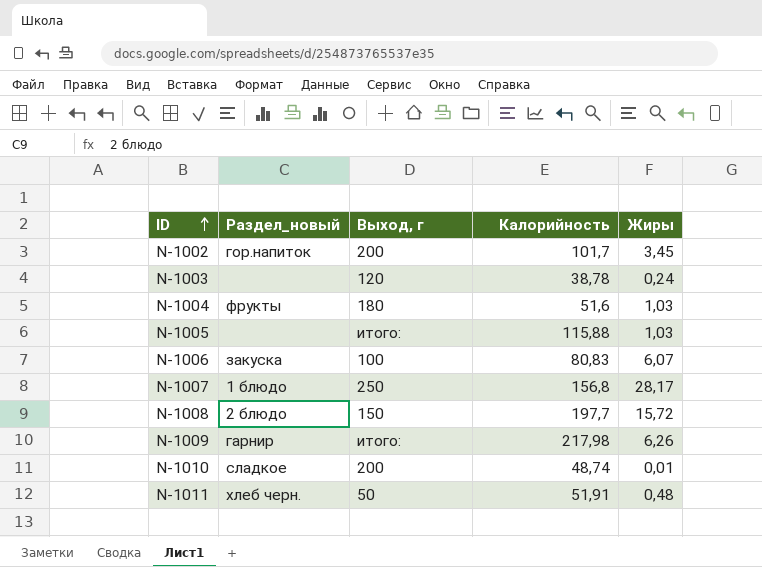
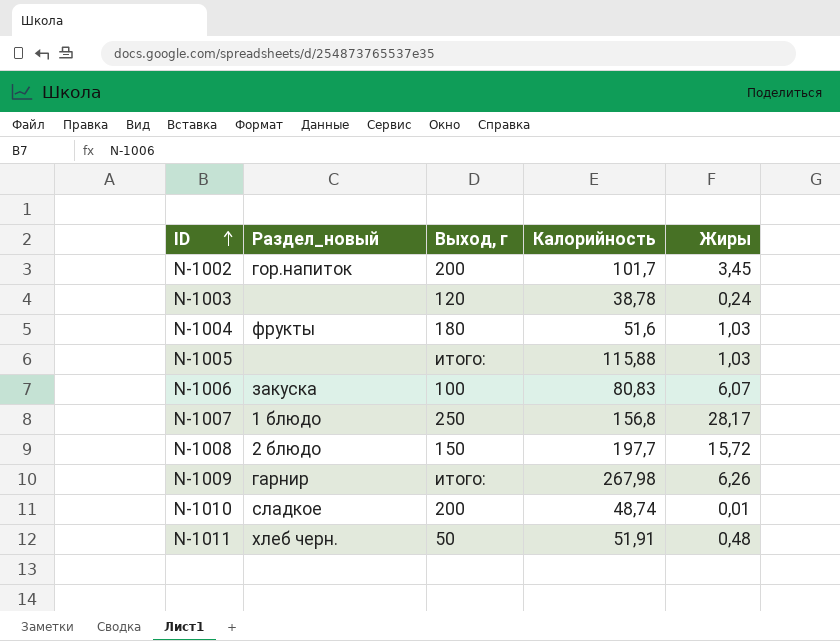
N-1009 | Калорийность: 217,98 -> 267,98

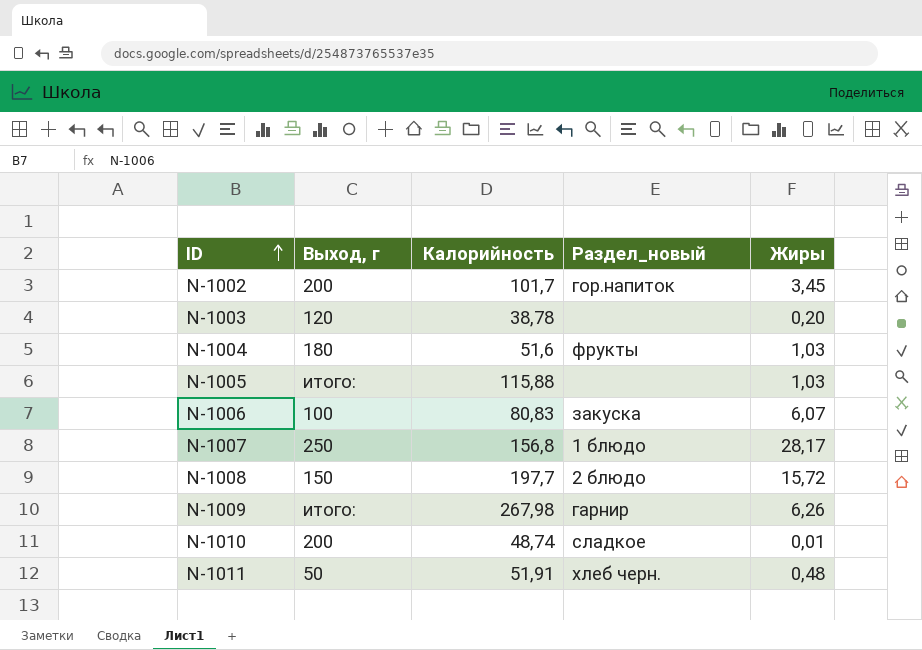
column Раздел_новый | position: 2 -> 4
N-1003 | Жиры: 0,24 -> 0,20

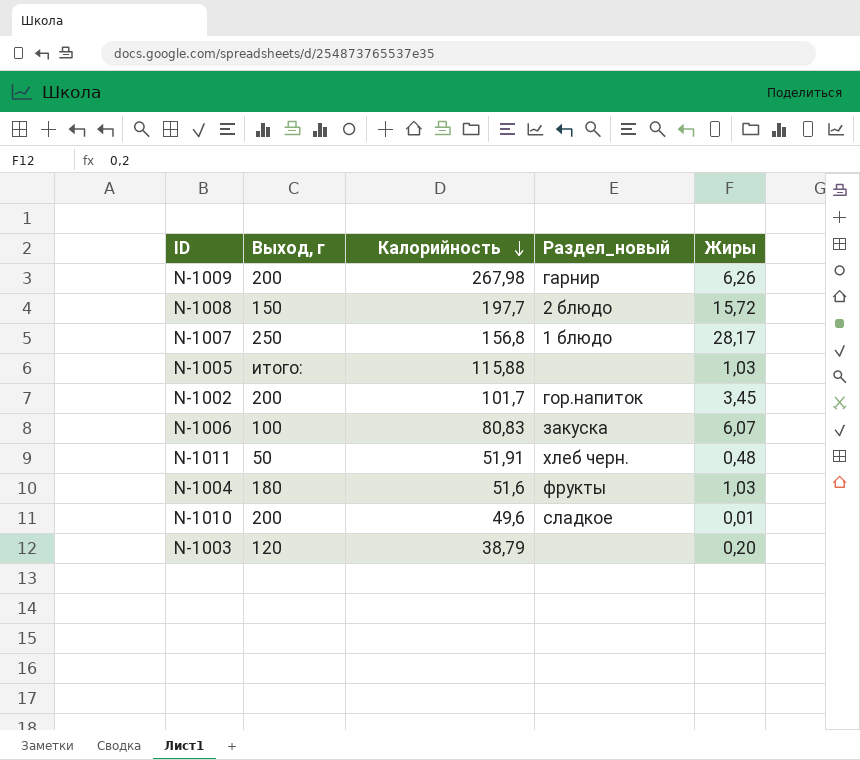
row order: ID ascending -> Калорийность descending
N-1009 | Выход, г: итого: -> 200
N-1010 | Калорийность: 48,74 -> 49,6
N-1003 | Калорийность: 38,78 -> 38,79

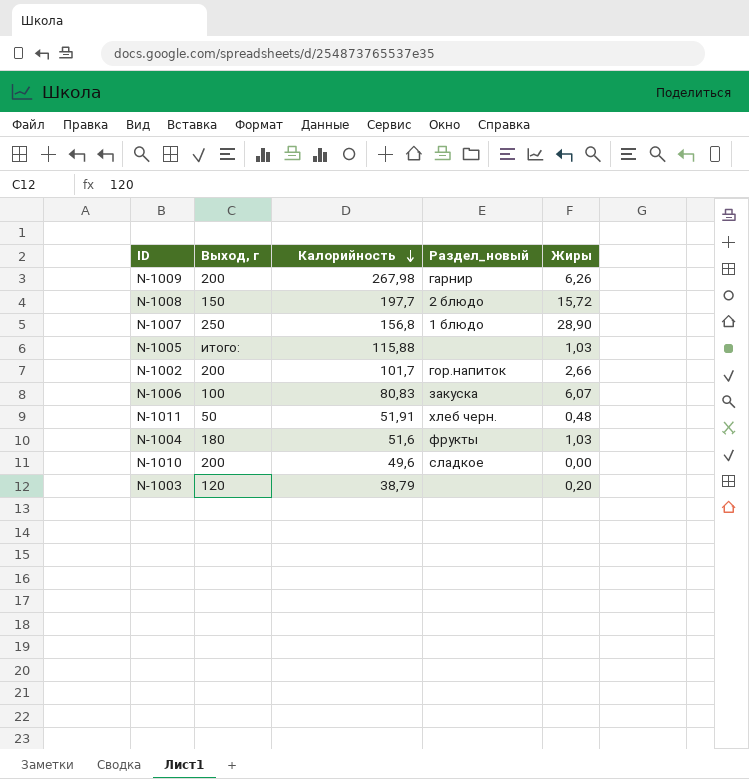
N-1007 | Жиры: 28,17 -> 28,90
N-1002 | Жиры: 3,45 -> 2,66
N-1010 | Жиры: 0,01 -> 0,00

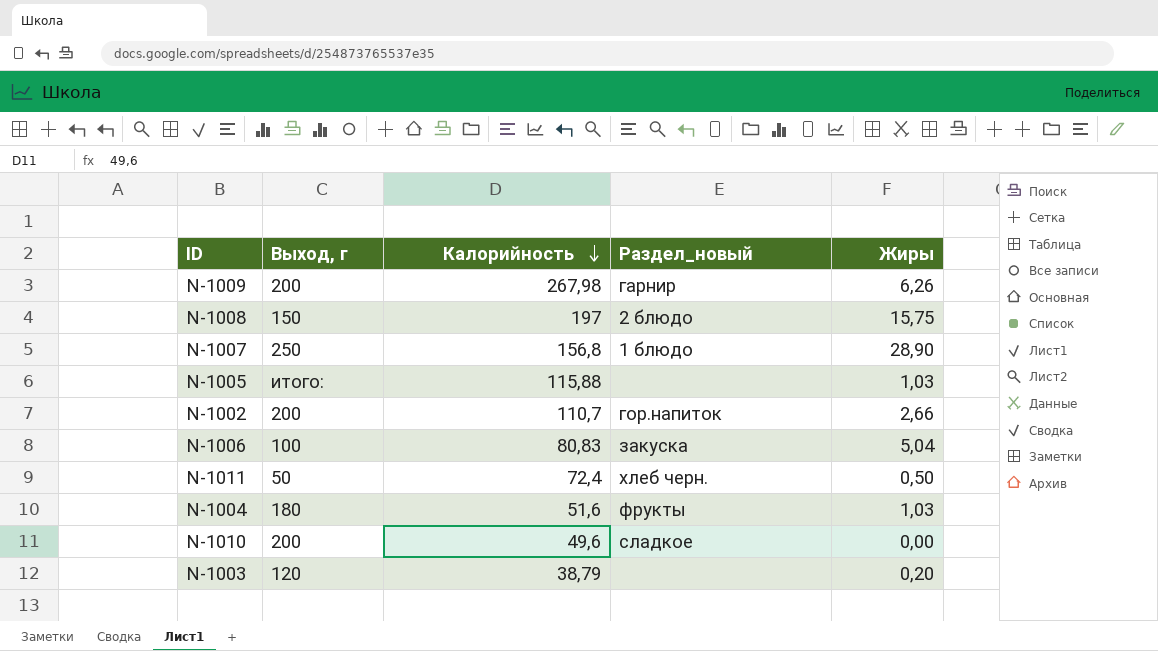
N-1008 | Калорийность: 197,7 -> 197
N-1008 | Жиры: 15,72 -> 15,75
N-1002 | Калорийность: 101,7 -> 110,7
N-1006 | Жиры: 6,07 -> 5,04
N-1011 | Калорийность: 51,91 -> 72,4
N-1011 | Жиры: 0,48 -> 0,50

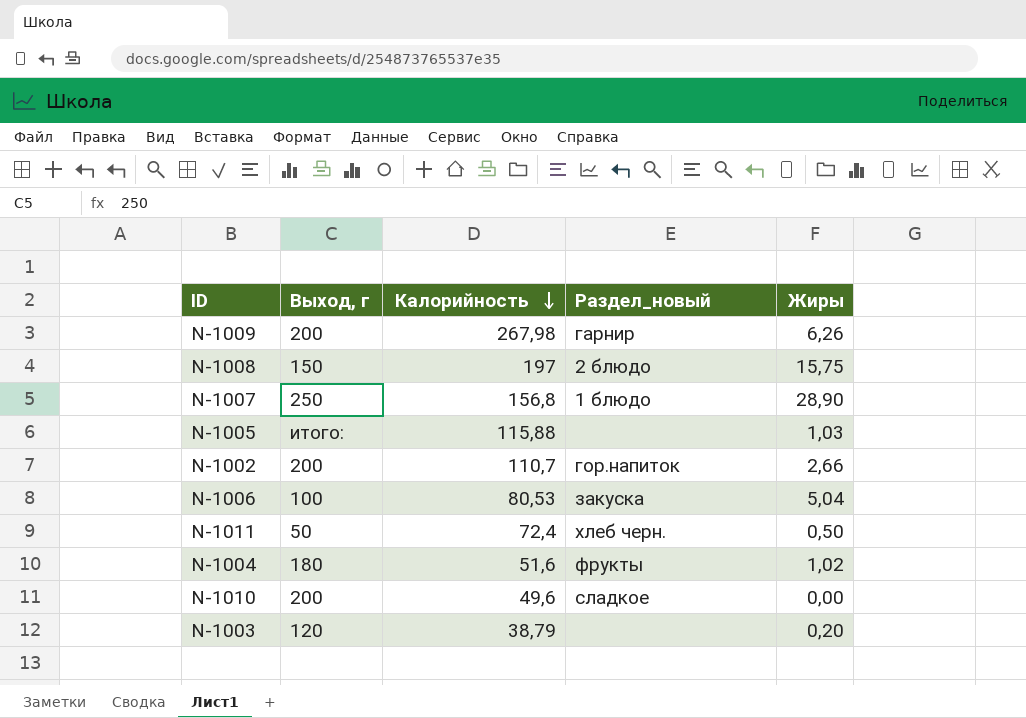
N-1006 | Калорийность: 80,83 -> 80,53
N-1004 | Жиры: 1,03 -> 1,02

